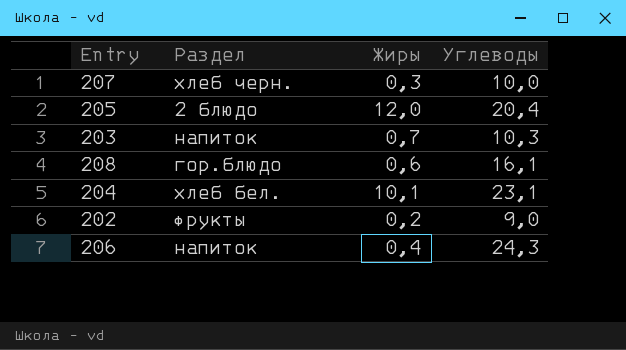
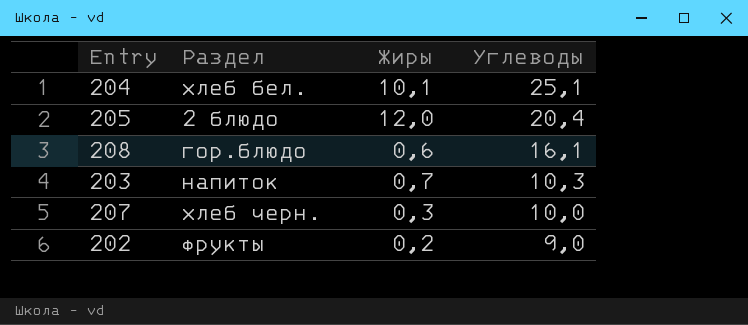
row order: none -> Углеводы descending
row 206: напиток | 0,4 | 24,3 -> none
204 | Углеводы: 23,1 -> 25,1

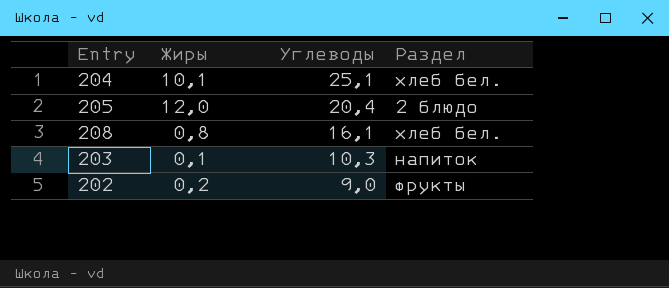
column Раздел | position: 2 -> 4
row 207: хлеб черн. | 0,3 | 10,0 -> none
208 | Жиры: 0,6 -> 0,8
208 | Раздел: гор.блюдо -> хлеб бел.
203 | Жиры: 0,7 -> 0,1

